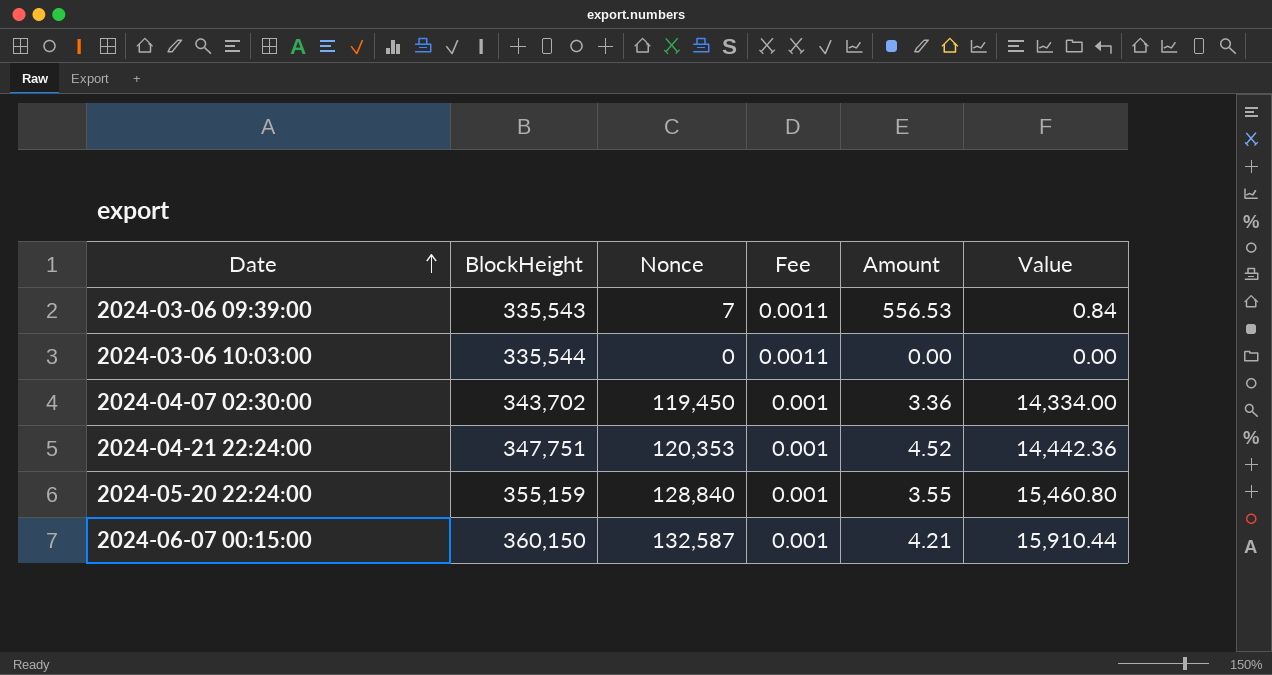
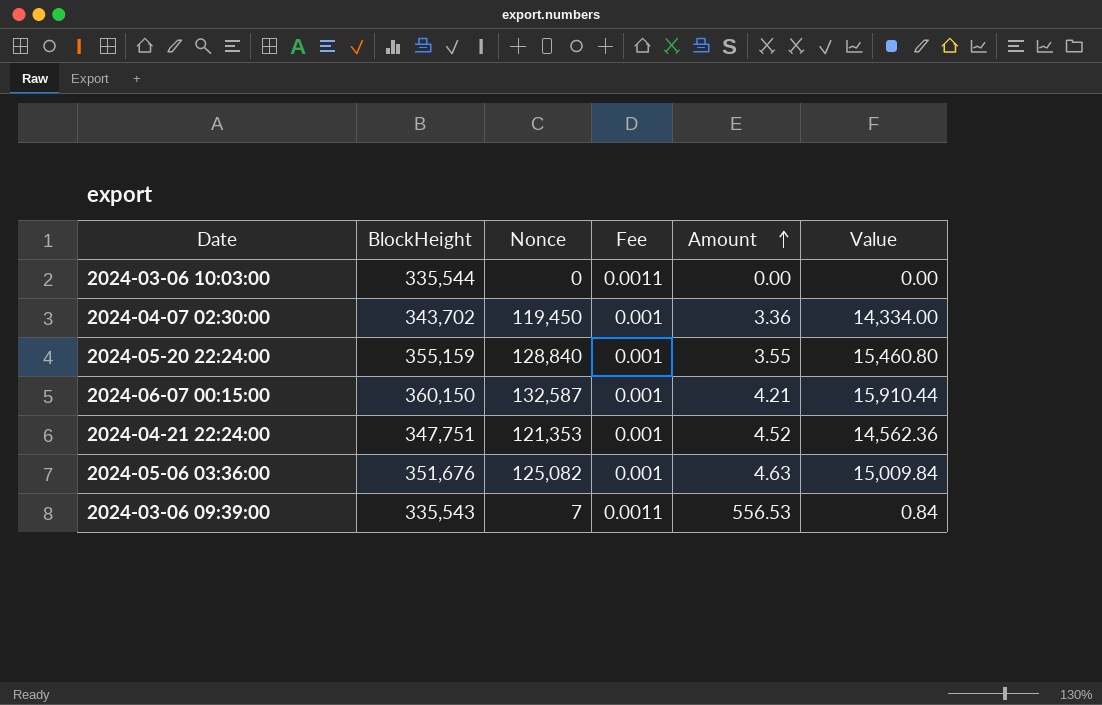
row order: Date ascending -> Amount ascending
2024-04-21 22:24:00 | Nonce: 120,353 -> 121,353
2024-04-21 22:24:00 | Value: 14,442.36 -> 14,562.36
row 2024-05-06 03:36:00: none -> 351,676 | 125,082 | 0.001 | 4.63 | 15,009.84

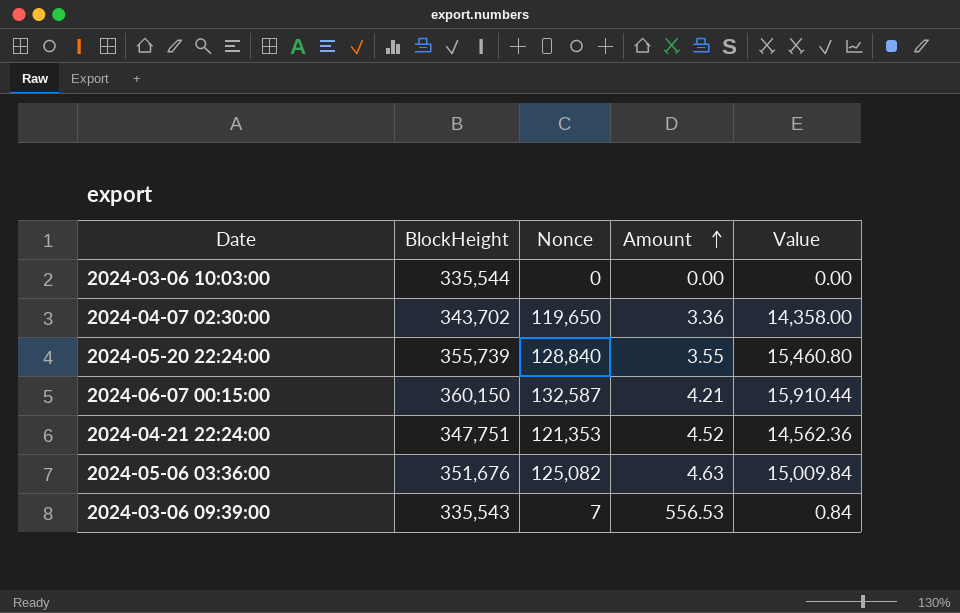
column Fee | position: 4 -> none
2024-04-07 02:30:00 | Nonce: 119,450 -> 119,650
2024-04-07 02:30:00 | Value: 14,334.00 -> 14,358.00
2024-05-20 22:24:00 | BlockHeight: 355,159 -> 355,739

